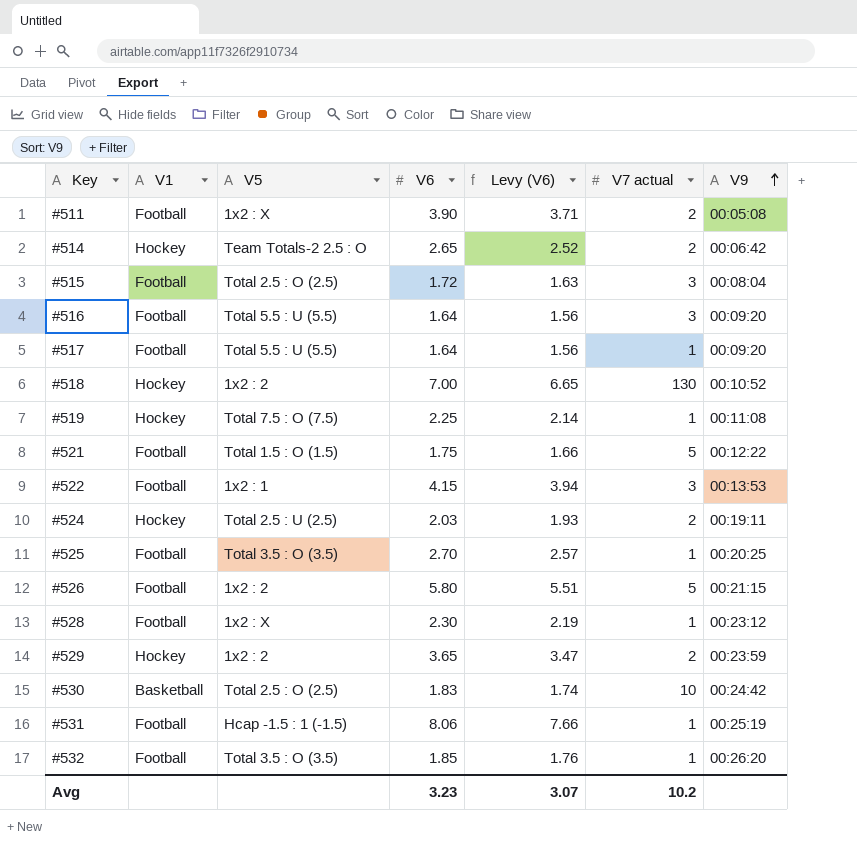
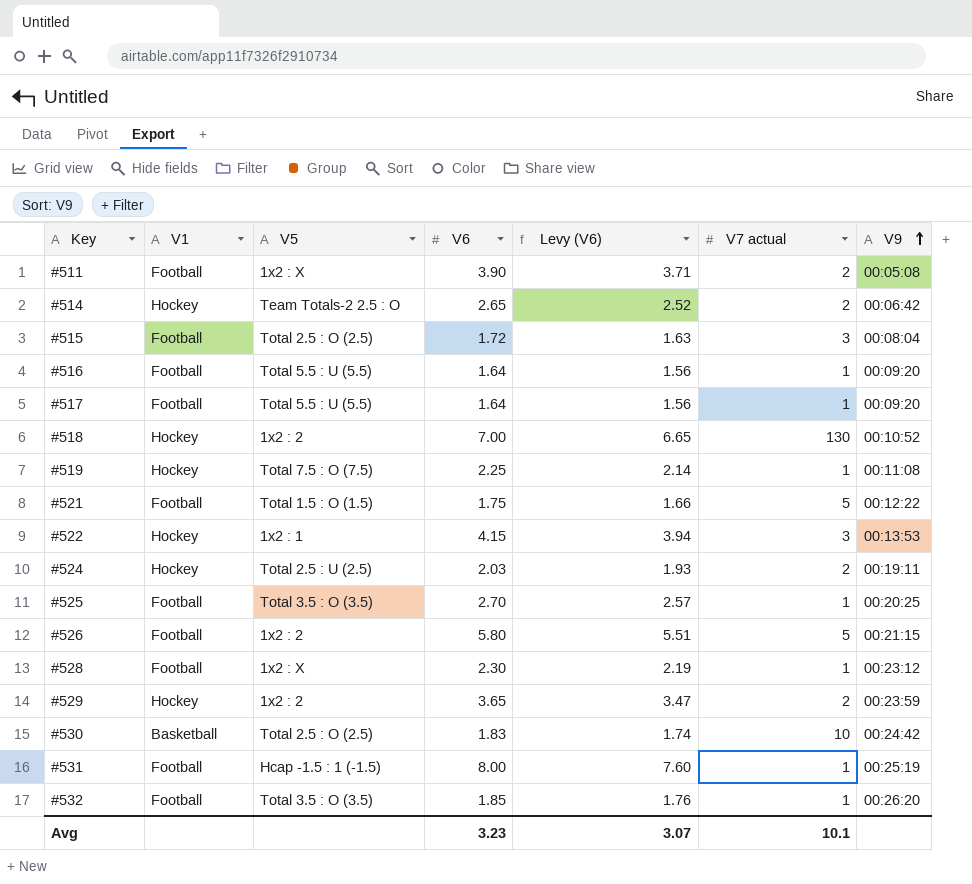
#516 | V7 actual: 3 -> 1
#522 | V1: Football -> Hockey
#531 | V6: 8.06 -> 8.00
#531 | Levy (V6): 7.66 -> 7.60
Avg | V7 actual: 10.2 -> 10.1

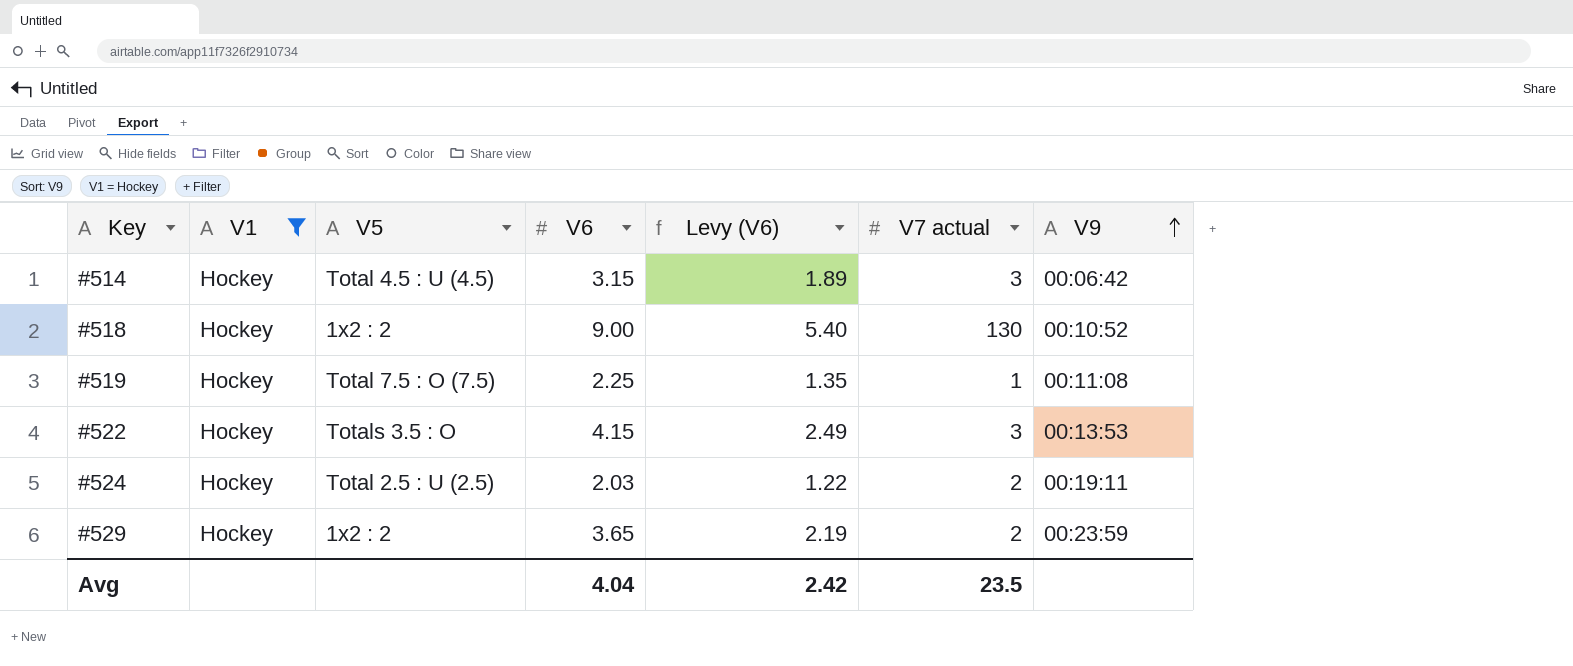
filter: none -> V1 = Hockey
column Levy (V6) | formula: [V6] * 0.95 -> [V6] * 0.6
#514 | V5: Team Totals-2 2.5 : O -> Total 4.5 : U (4.5)
#514 | V6: 2.65 -> 3.15
#514 | V7 actual: 2 -> 3
#518 | V6: 7.00 -> 9.00
#522 | V5: 1x2 : 1 -> Totals 3.5 : O
Avg | V6: 3.23 -> 4.04
Avg | Levy (V6): 3.07 -> 2.42
Avg | V7 actual: 10.1 -> 23.5

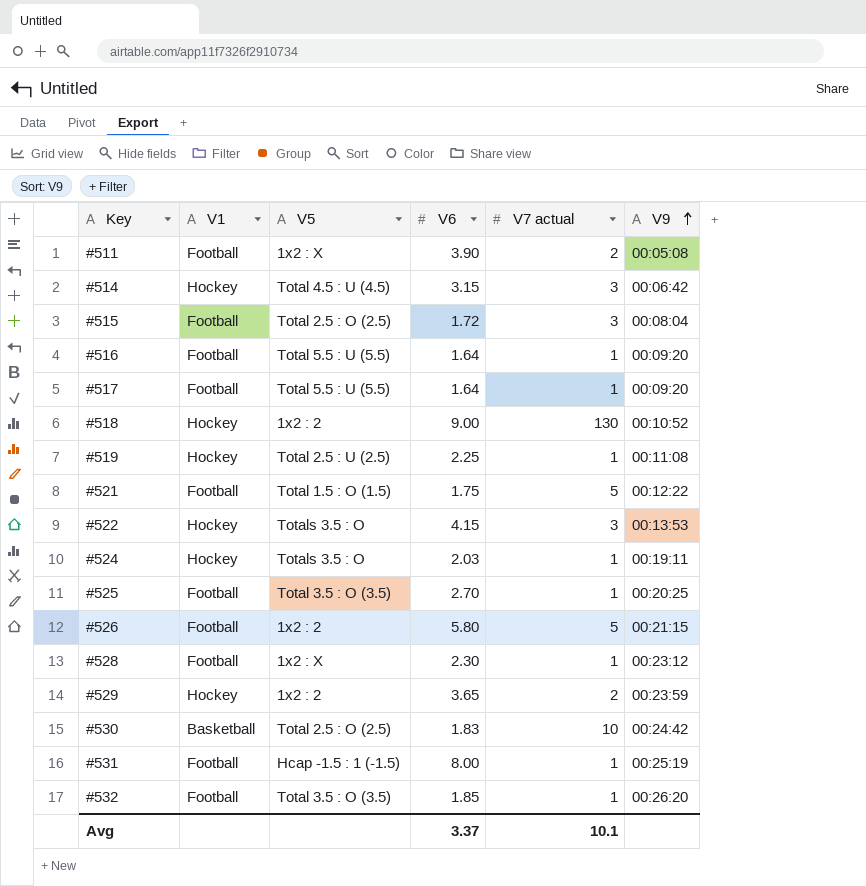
filter: V1 = Hockey -> none
column Levy (V6) | formula: [V6] * 0.6 -> none
#519 | V5: Total 7.5 : O (7.5) -> Total 2.5 : U (2.5)
#524 | V5: Total 2.5 : U (2.5) -> Totals 3.5 : O
#524 | V7 actual: 2 -> 1
Avg | V6: 4.04 -> 3.37
Avg | V7 actual: 23.5 -> 10.1

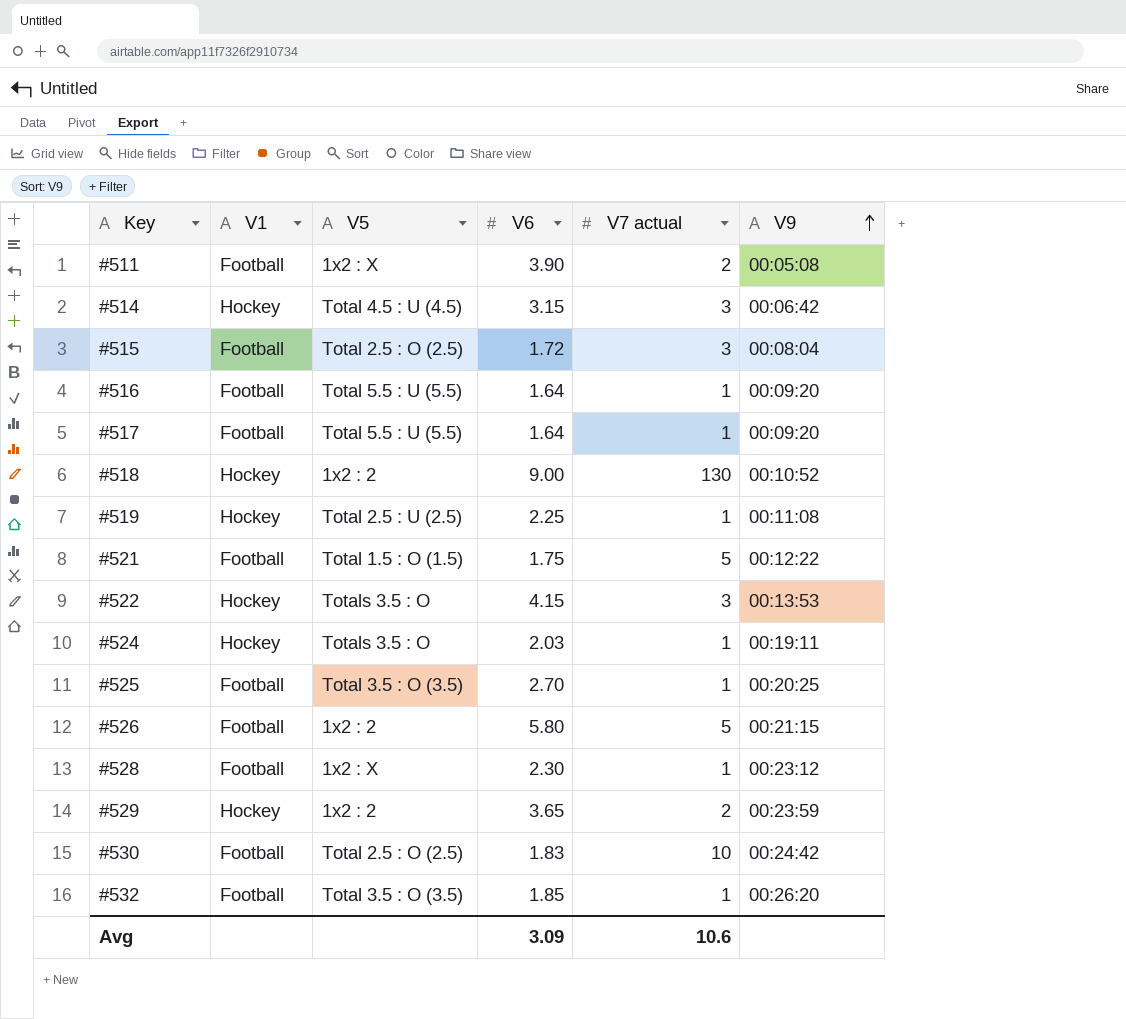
row #531: Football | Hcap -1.5 : 1 (-1.5) | 8.00 | 1 | 00:25:19 -> none
#530 | V1: Basketball -> Football
Avg | V6: 3.37 -> 3.09
Avg | V7 actual: 10.1 -> 10.6

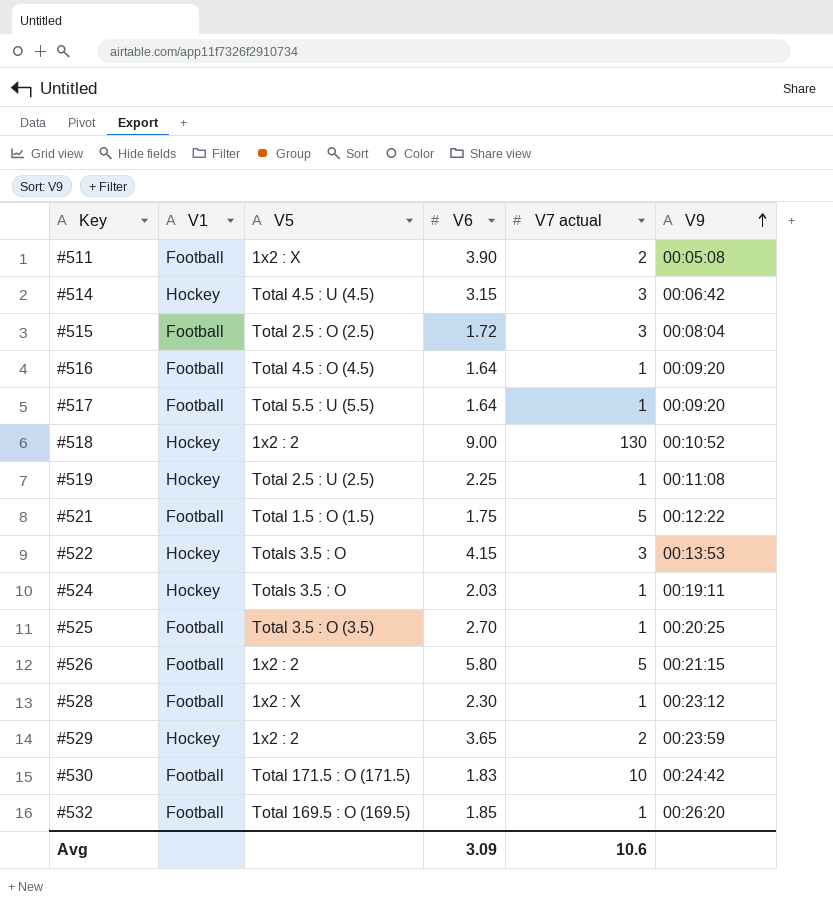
#516 | V5: Total 5.5 : U (5.5) -> Total 4.5 : O (4.5)
#530 | V5: Total 2.5 : O (2.5) -> Total 171.5 : O (171.5)
#532 | V5: Total 3.5 : O (3.5) -> Total 169.5 : O (169.5)

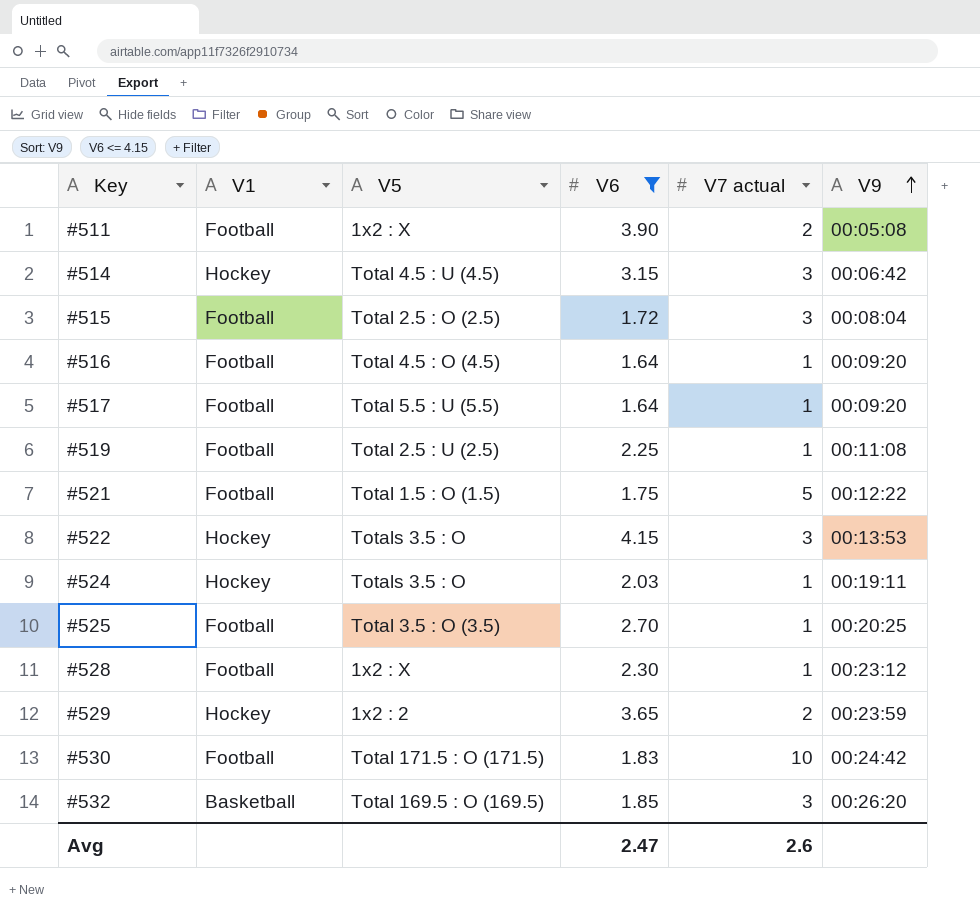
filter: none -> V6 <= 4.15
#519 | V1: Hockey -> Football
#532 | V1: Football -> Basketball
#532 | V7 actual: 1 -> 3
Avg | V6: 3.09 -> 2.47
Avg | V7 actual: 10.6 -> 2.6

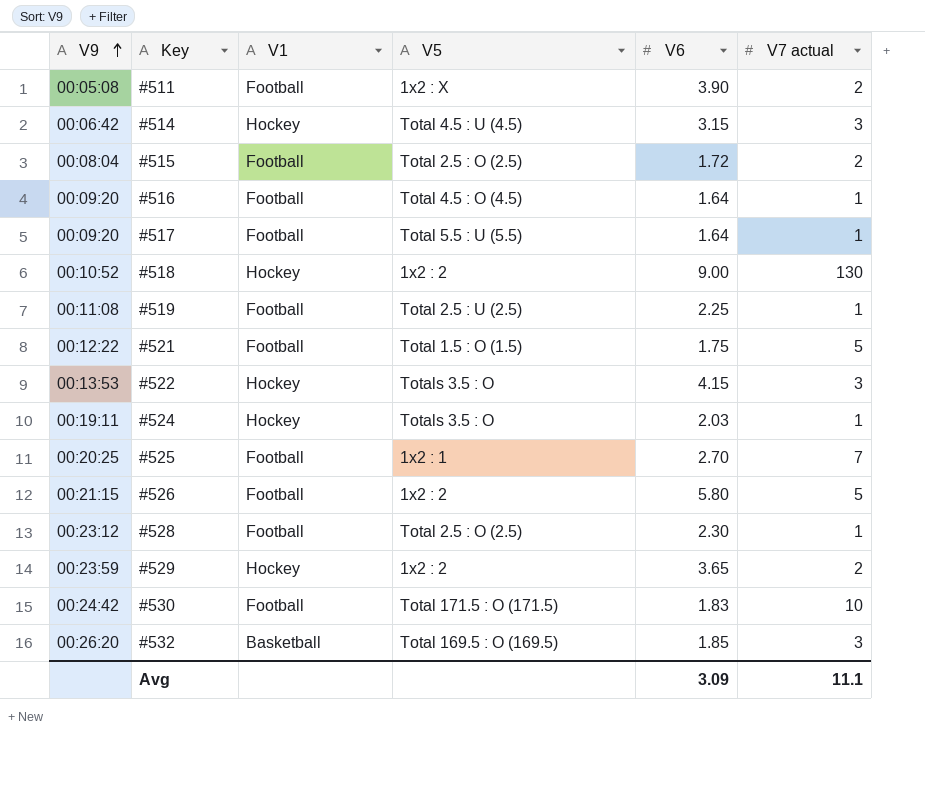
filter: V6 <= 4.15 -> none
column V9 | position: 6 -> 1
#515 | V7 actual: 3 -> 2
#525 | V5: Total 3.5 : O (3.5) -> 1x2 : 1
#525 | V7 actual: 1 -> 7
#528 | V5: 1x2 : X -> Total 2.5 : O (2.5)
Avg | V6: 2.47 -> 3.09
Avg | V7 actual: 2.6 -> 11.1

